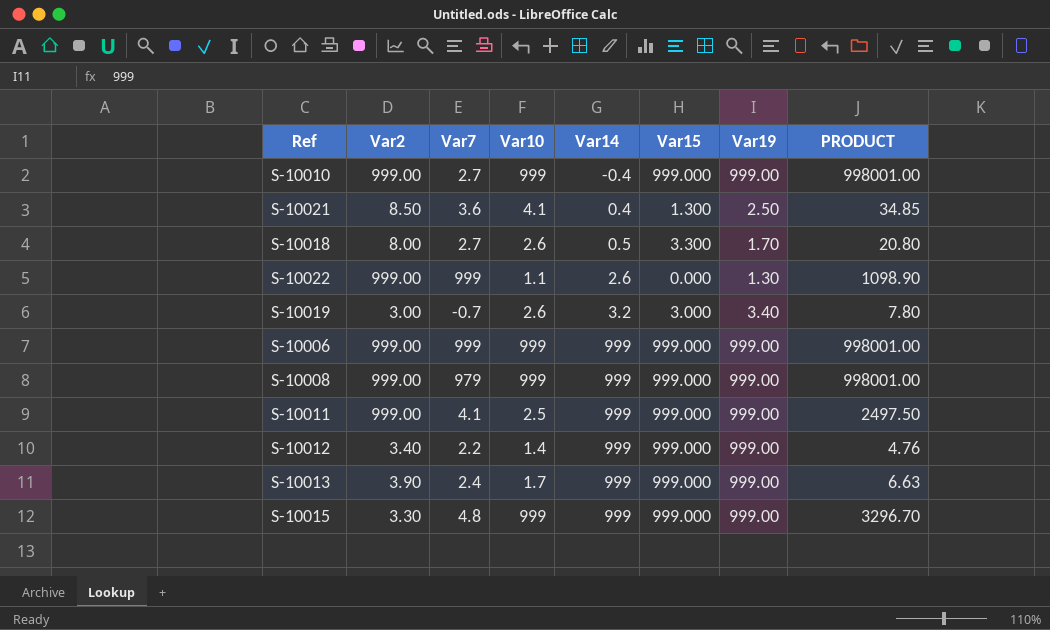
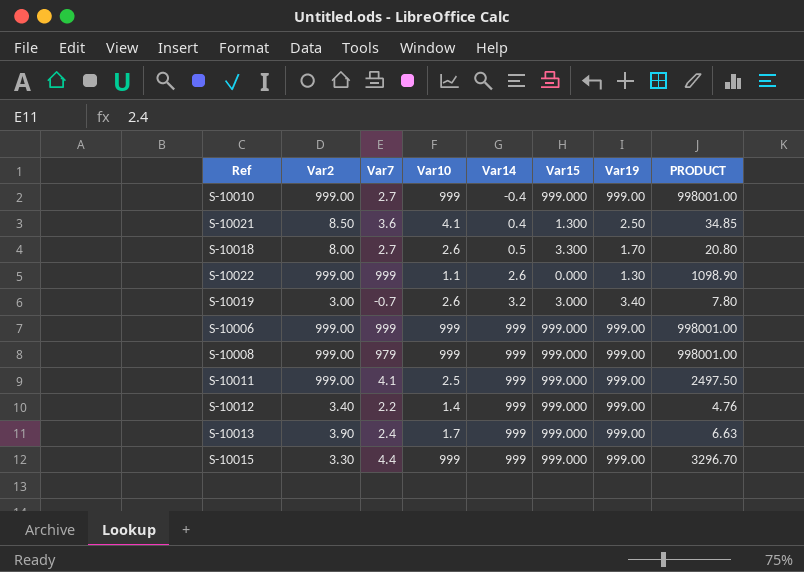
S-10015 | Var7: 4.8 -> 4.4

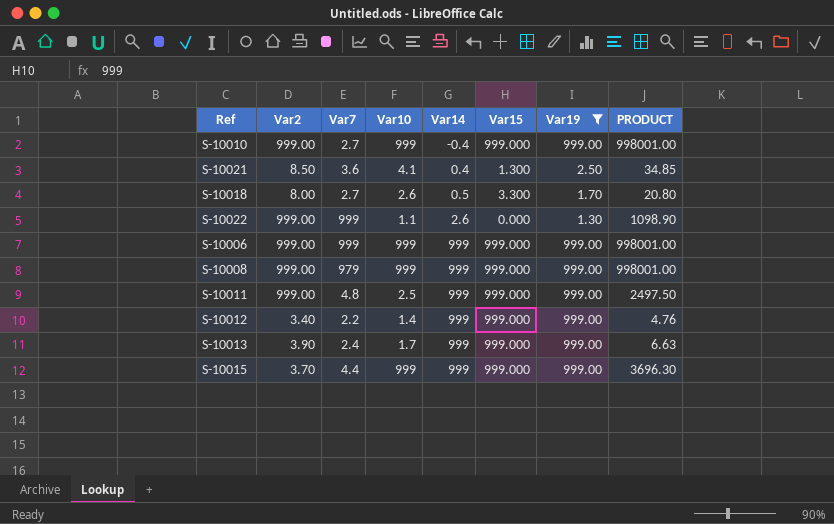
filter: none -> Var19 != 3.40
S-10011 | Var7: 4.1 -> 4.8
S-10015 | Var2: 3.30 -> 3.70
S-10015 | PRODUCT: 3296.70 -> 3696.30

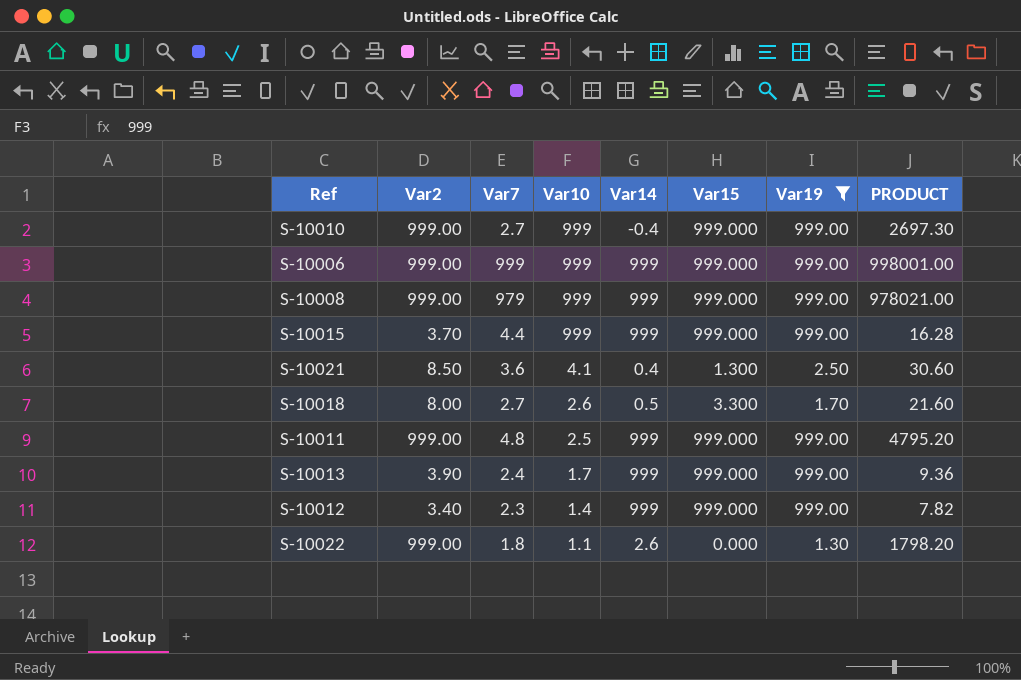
row order: Var14 ascending -> Var10 descending
column PRODUCT | formula: [Var2] * [Var10] -> [Var2] * [Var7]
S-10012 | Var7: 2.2 -> 2.3
S-10022 | Var7: 999 -> 1.8

